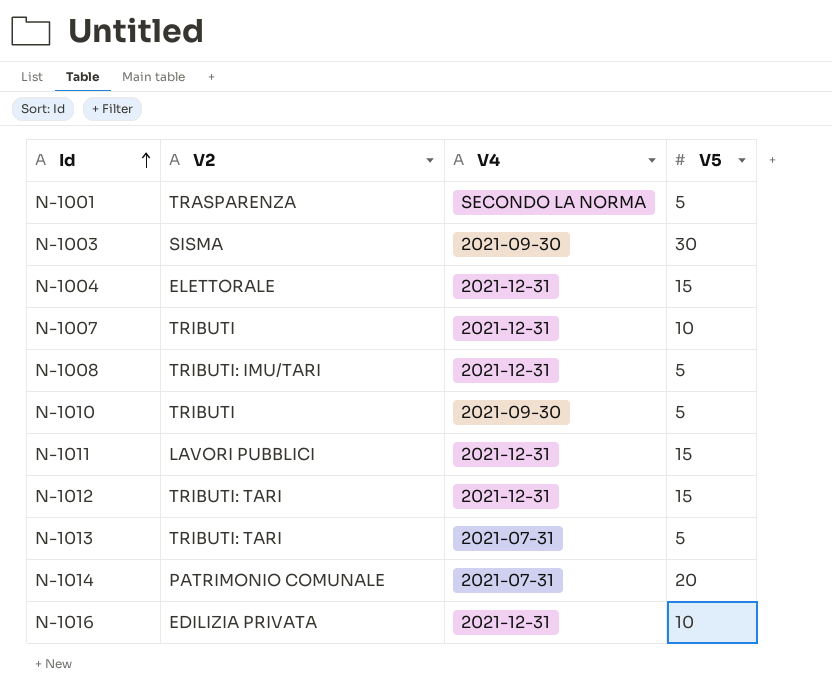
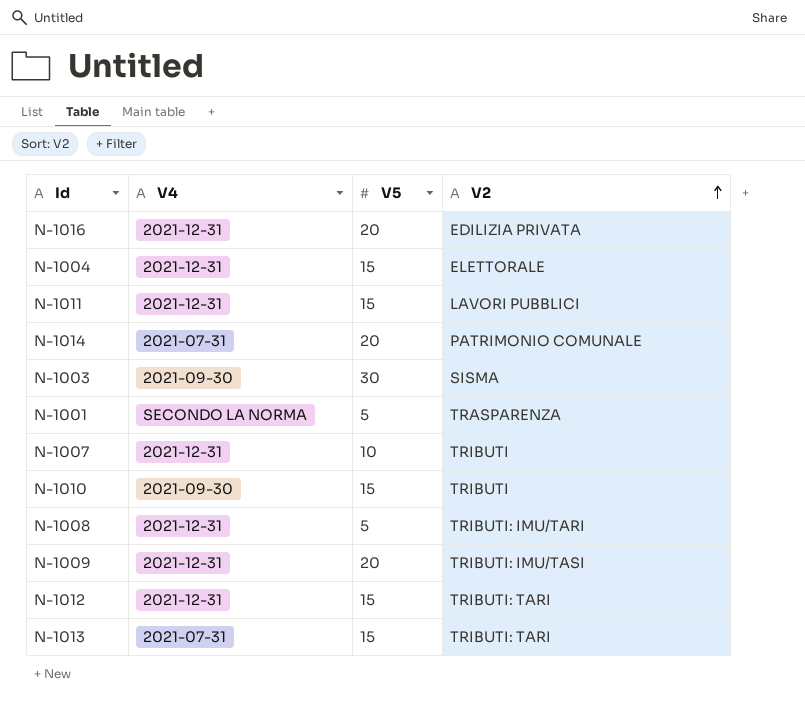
row order: Id ascending -> V2 ascending
column V2 | position: 2 -> 4
N-1016 | V5: 10 -> 20
N-1010 | V5: 5 -> 15
row N-1009: none -> 2021-12-31 | 20 | TRIBUTI: IMU/TASI
N-1013 | V5: 5 -> 15

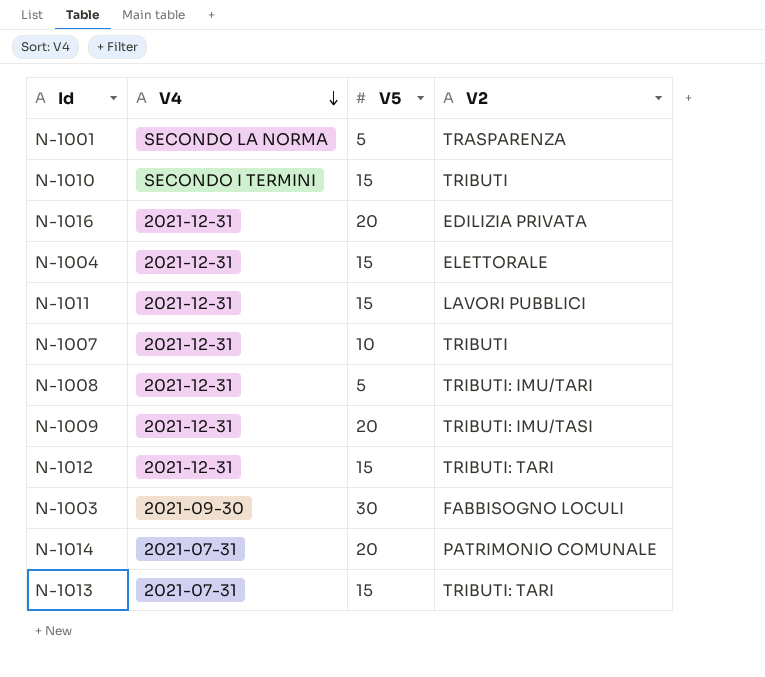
row order: V2 ascending -> V4 descending
N-1010 | V4: 2021-09-30 -> SECONDO I TERMINI
N-1003 | V2: SISMA -> FABBISOGNO LOCULI

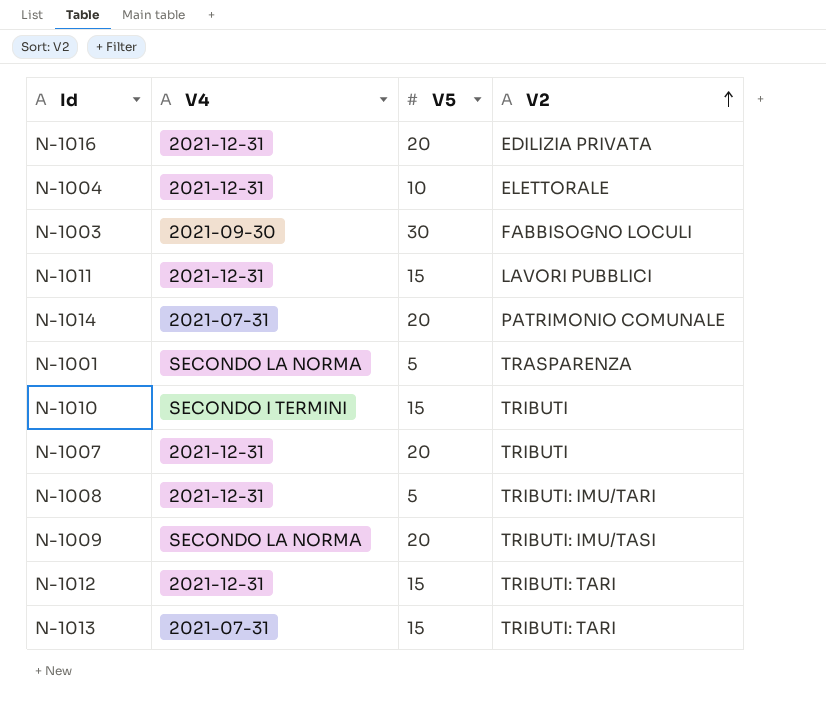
row order: V4 descending -> V2 ascending
N-1004 | V5: 15 -> 10
N-1007 | V5: 10 -> 20
N-1009 | V4: 2021-12-31 -> SECONDO LA NORMA

